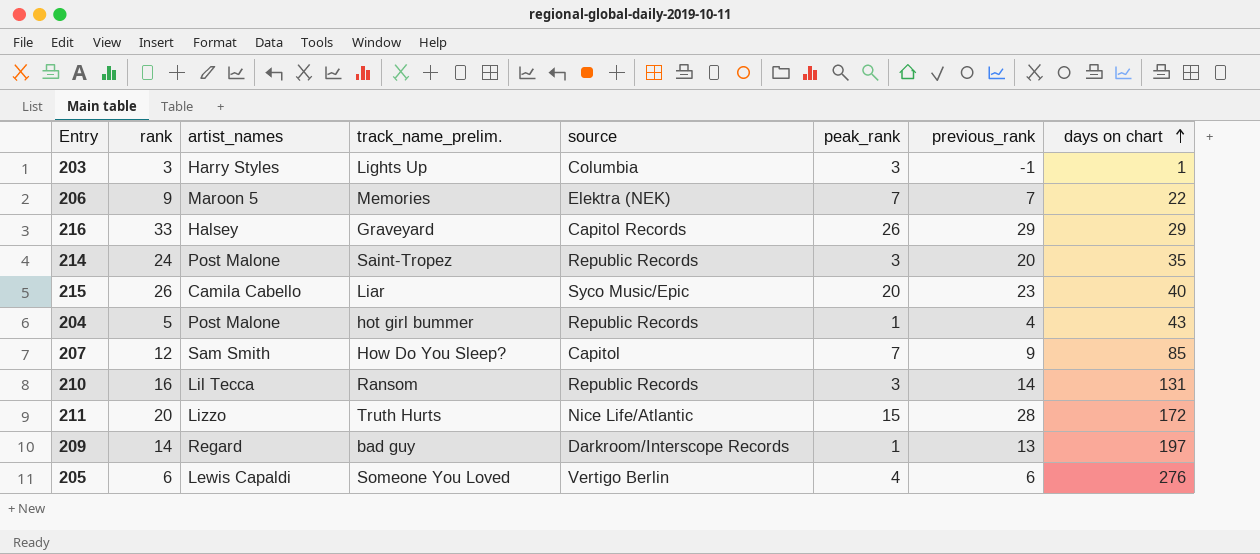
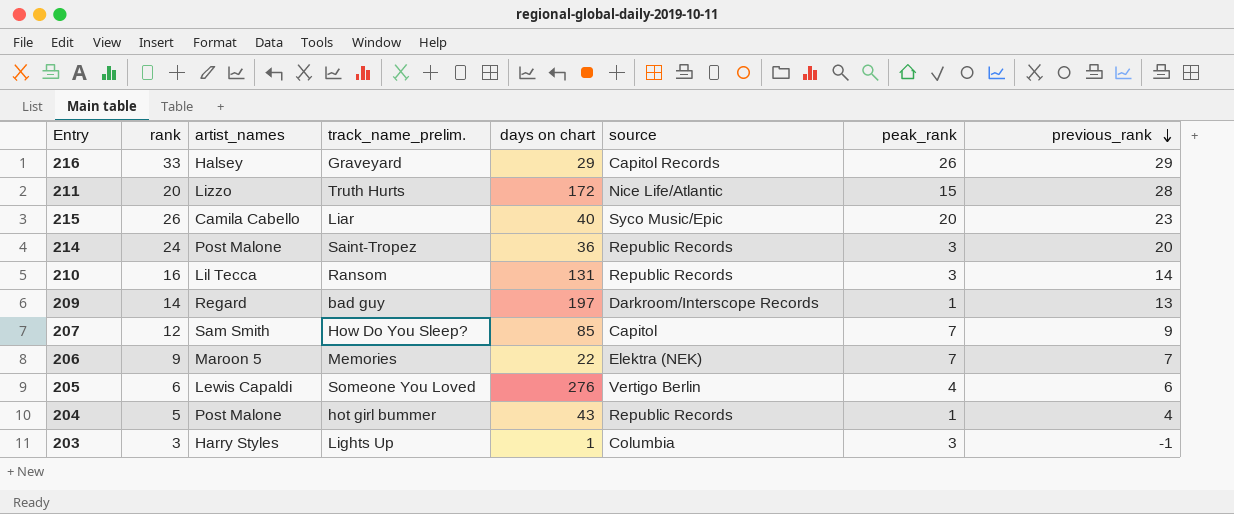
row order: days on chart ascending -> previous_rank descending
column days on chart | position: 8 -> 5
214 | days on chart: 35 -> 36

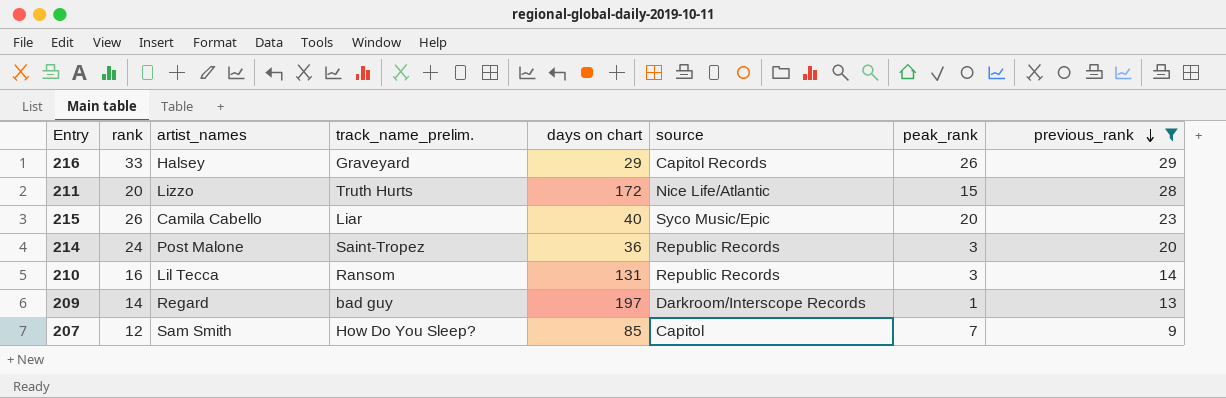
filter: none -> previous_rank >= 9

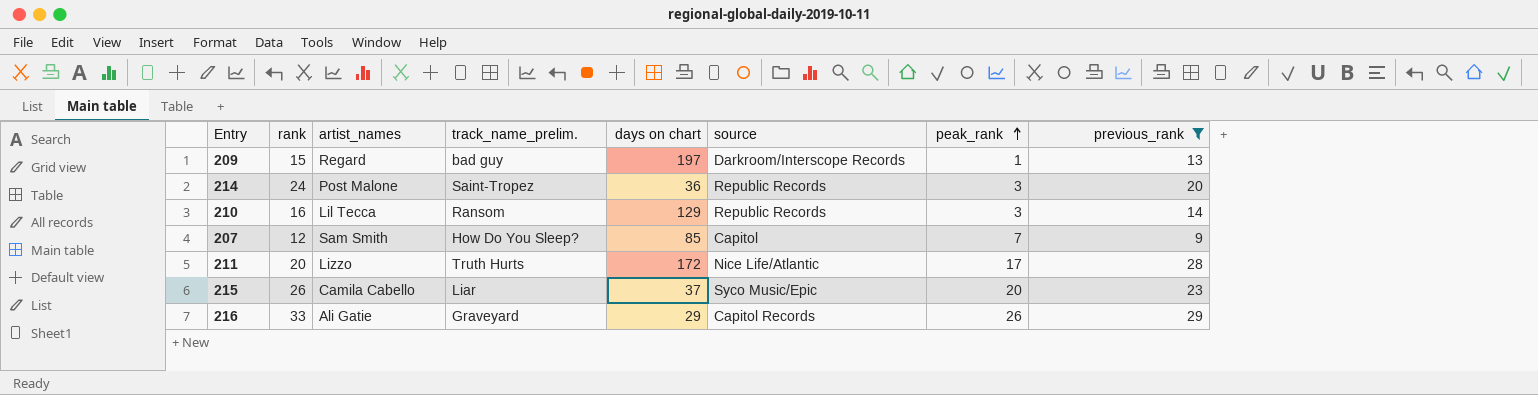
row order: previous_rank descending -> peak_rank ascending
209 | rank: 14 -> 15
210 | days on chart: 131 -> 129
211 | peak_rank: 15 -> 17
215 | days on chart: 40 -> 37
216 | artist_names: Halsey -> Ali Gatie

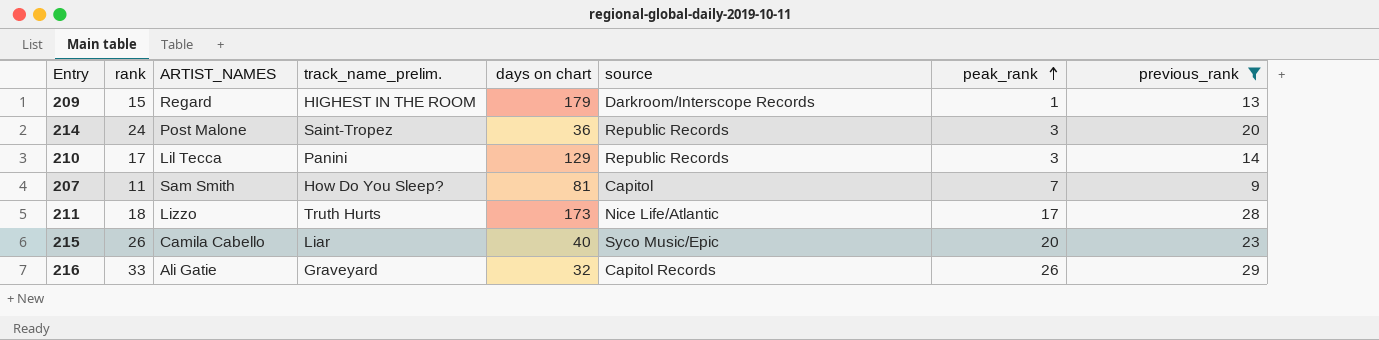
column name: artist_names -> ARTIST_NAMES
209 | track_name_prelim.: bad guy -> HIGHEST IN THE ROOM
209 | days on chart: 197 -> 179
210 | rank: 16 -> 17
210 | track_name_prelim.: Ransom -> Panini
207 | rank: 12 -> 11
207 | days on chart: 85 -> 81
211 | rank: 20 -> 18
211 | days on chart: 172 -> 173
215 | days on chart: 37 -> 40
216 | days on chart: 29 -> 32

